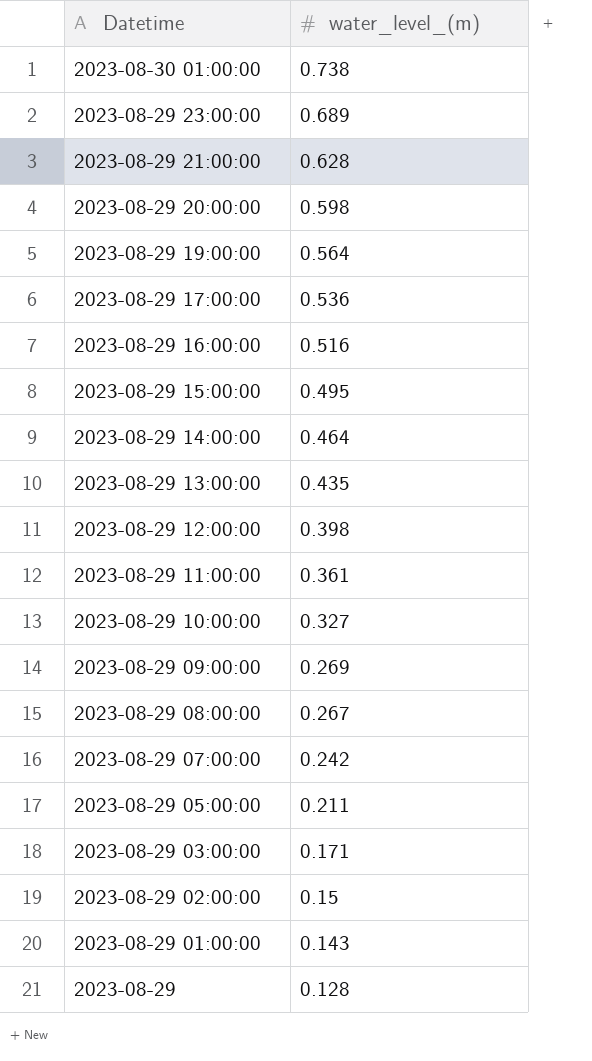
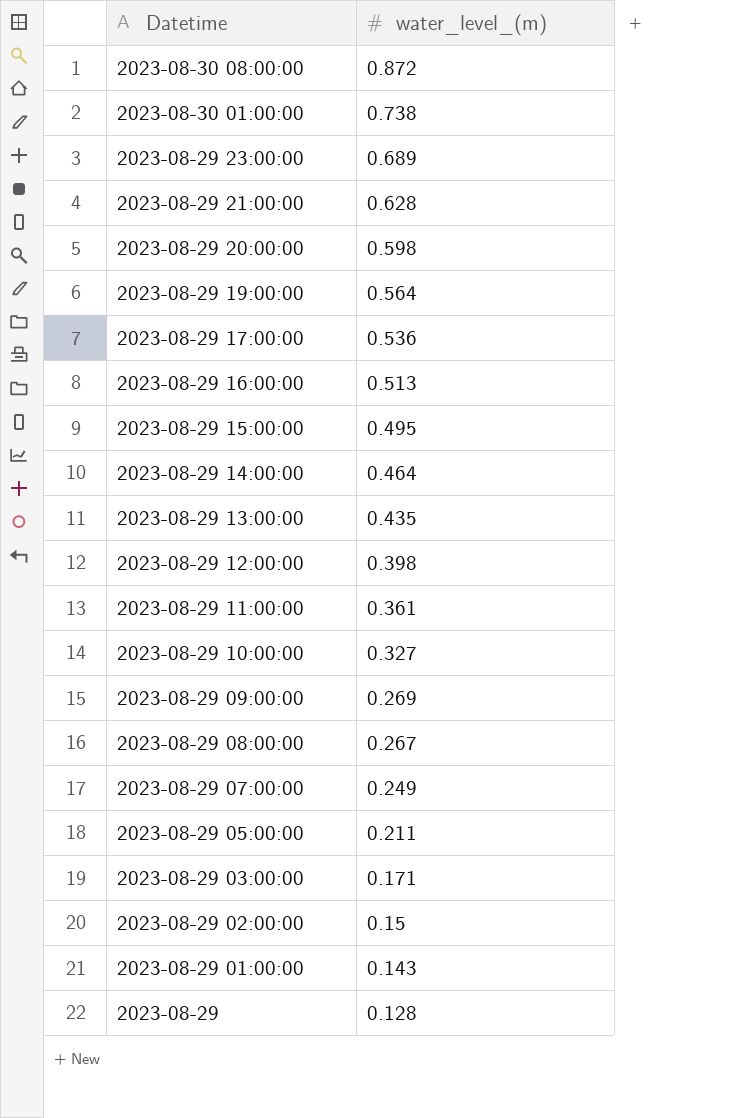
row 2023-08-30 08:00:00: none -> 0.872
2023-08-29 16:00:00 | water_level_(m): 0.516 -> 0.513
2023-08-29 07:00:00 | water_level_(m): 0.242 -> 0.249

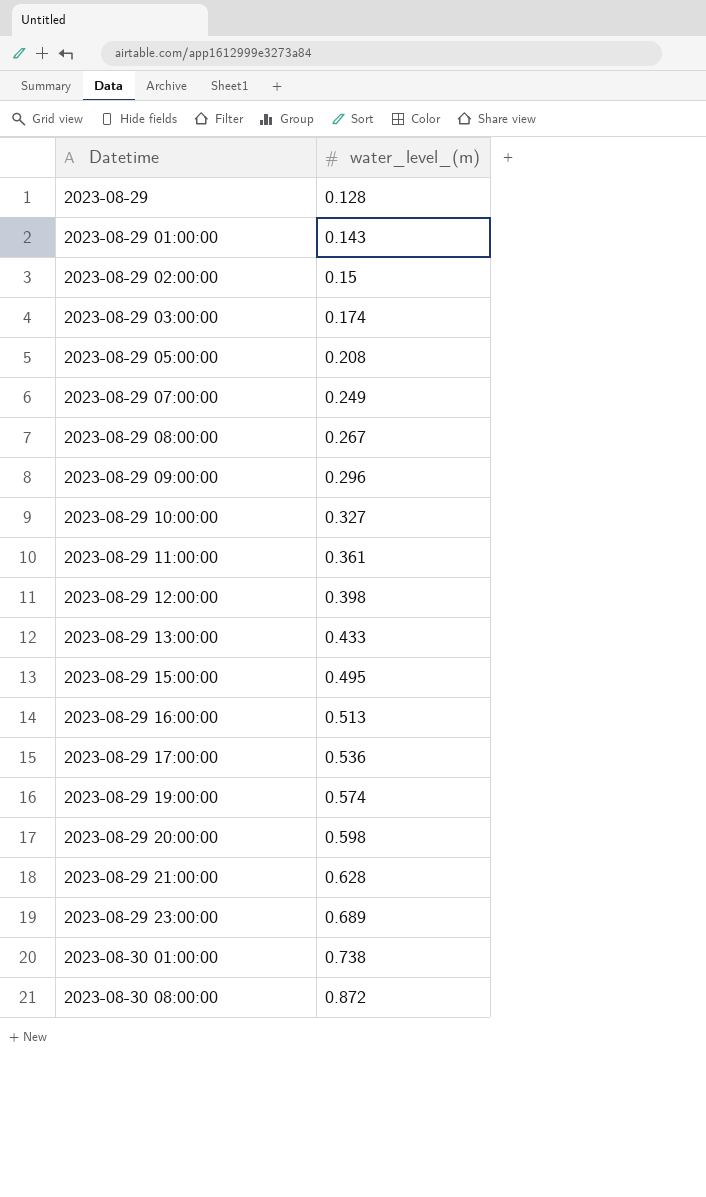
row order: Datetime descending -> Datetime ascending
row 2023-08-29 14:00:00: 0.464 -> none
2023-08-29 03:00:00 | water_level_(m): 0.171 -> 0.174
2023-08-29 05:00:00 | water_level_(m): 0.211 -> 0.208
2023-08-29 09:00:00 | water_level_(m): 0.269 -> 0.296
2023-08-29 13:00:00 | water_level_(m): 0.435 -> 0.433
2023-08-29 19:00:00 | water_level_(m): 0.564 -> 0.574

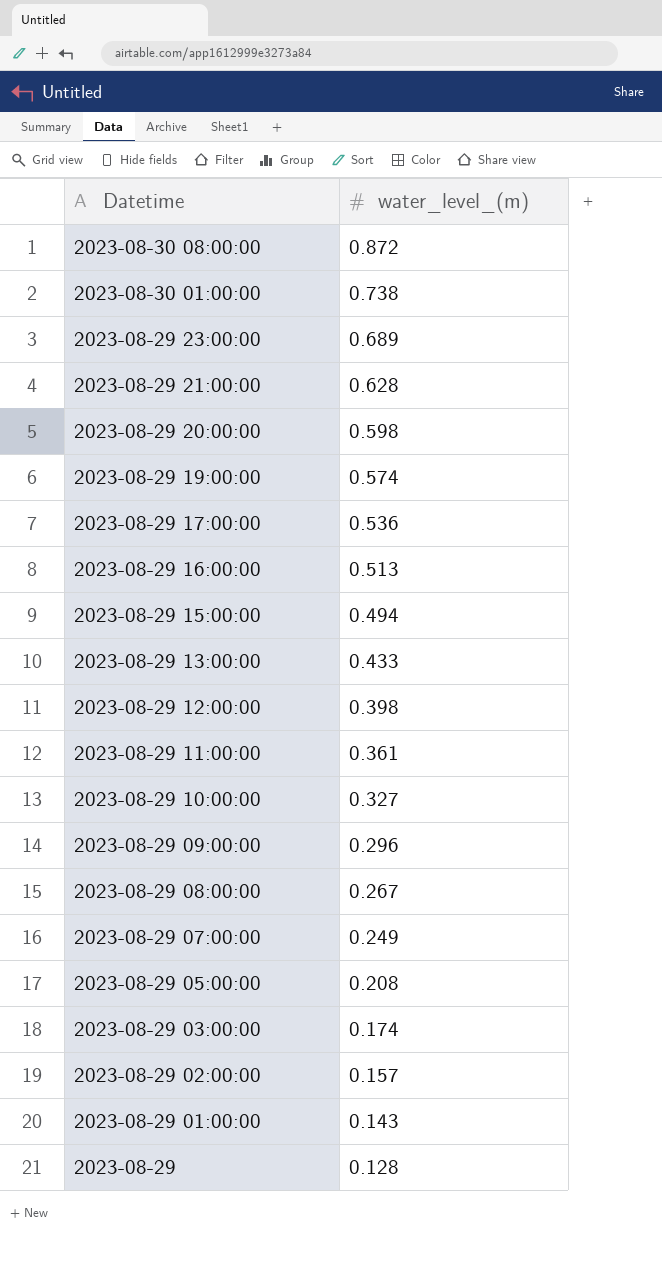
row order: Datetime ascending -> Datetime descending
2023-08-29 15:00:00 | water_level_(m): 0.495 -> 0.494
2023-08-29 02:00:00 | water_level_(m): 0.15 -> 0.157

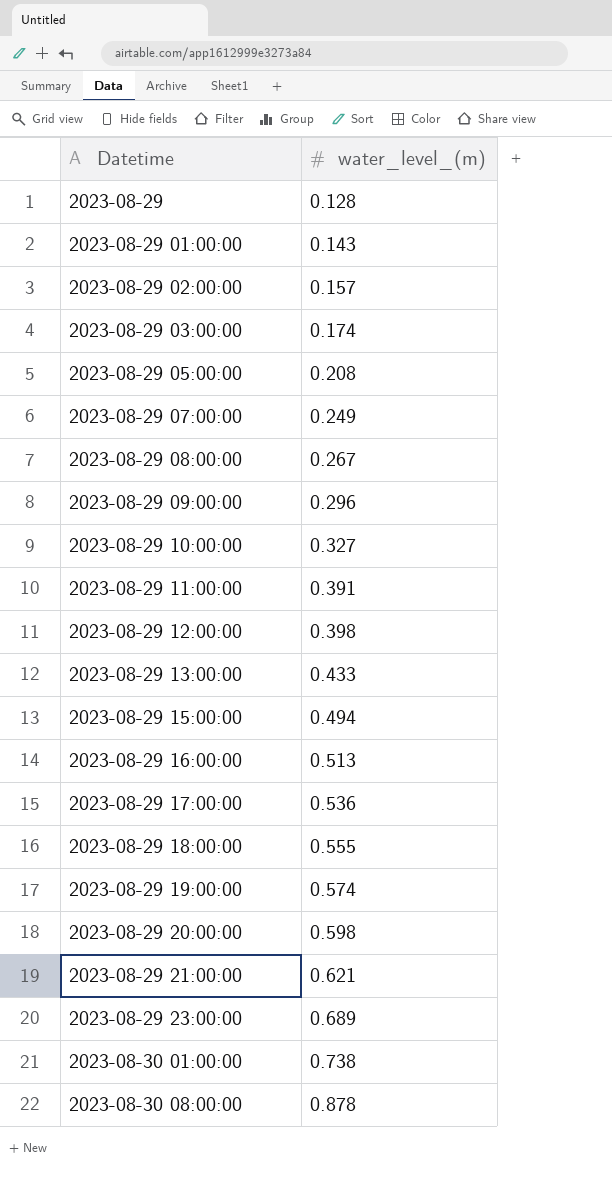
row order: Datetime descending -> Datetime ascending
2023-08-29 11:00:00 | water_level_(m): 0.361 -> 0.391
row 2023-08-29 18:00:00: none -> 0.555
2023-08-29 21:00:00 | water_level_(m): 0.628 -> 0.621
2023-08-30 08:00:00 | water_level_(m): 0.872 -> 0.878

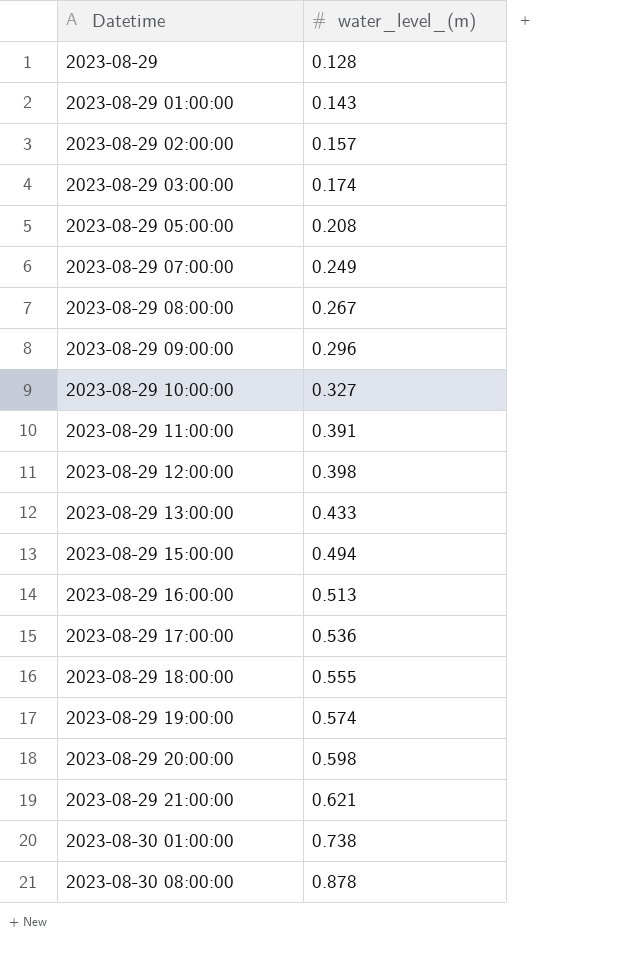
row 2023-08-29 23:00:00: 0.689 -> none

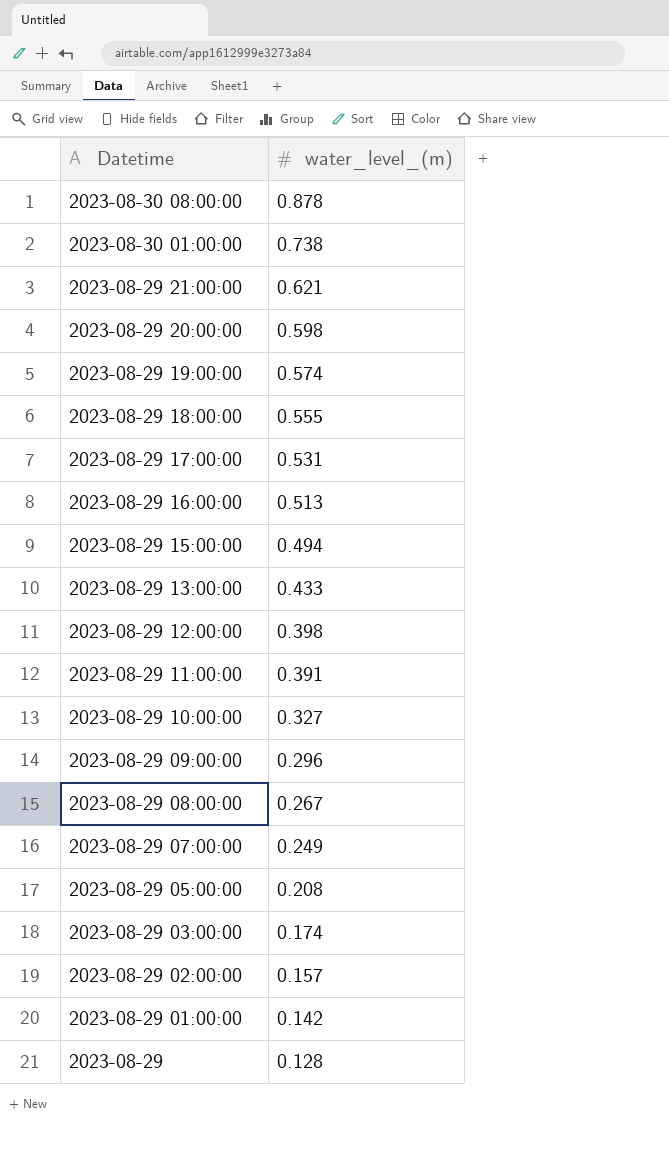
row order: Datetime ascending -> Datetime descending
2023-08-29 17:00:00 | water_level_(m): 0.536 -> 0.531
2023-08-29 01:00:00 | water_level_(m): 0.143 -> 0.142

